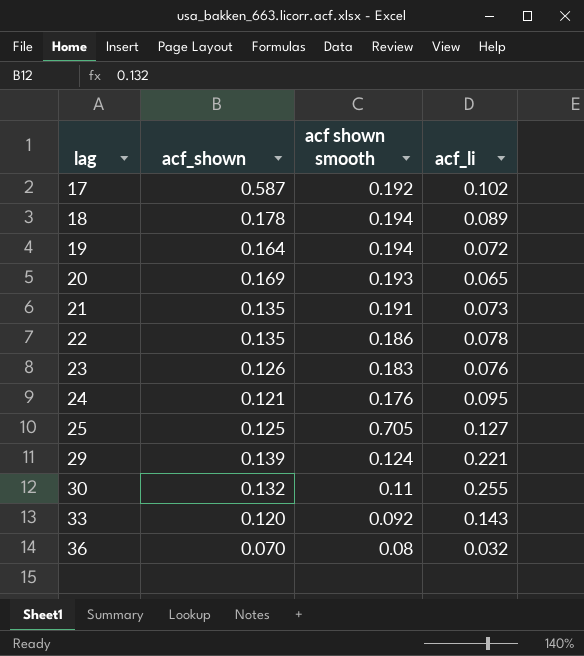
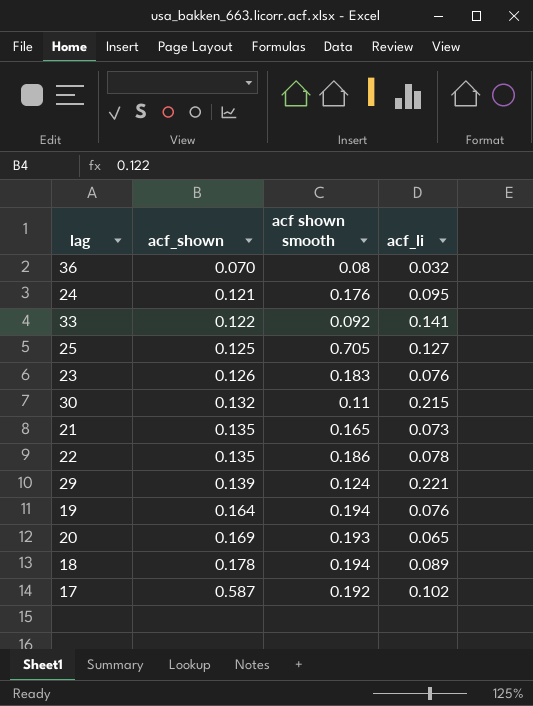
row order: lag ascending -> acf_shown ascending
33 | acf_shown: 0.120 -> 0.122
33 | acf_li: 0.143 -> 0.141
30 | acf_li: 0.255 -> 0.215
21 | acf shown smooth: 0.191 -> 0.165
19 | acf_li: 0.072 -> 0.076

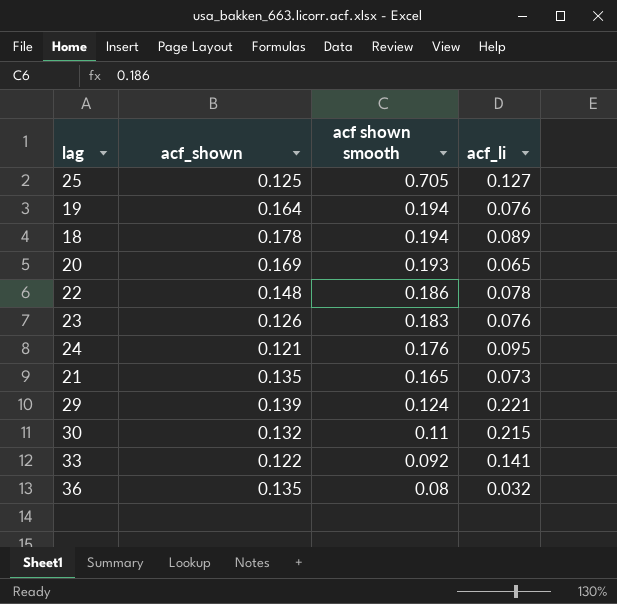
row order: acf_shown ascending -> acf shown smooth descending
row 17: 0.587 | 0.192 | 0.102 -> none
22 | acf_shown: 0.135 -> 0.148
36 | acf_shown: 0.070 -> 0.135

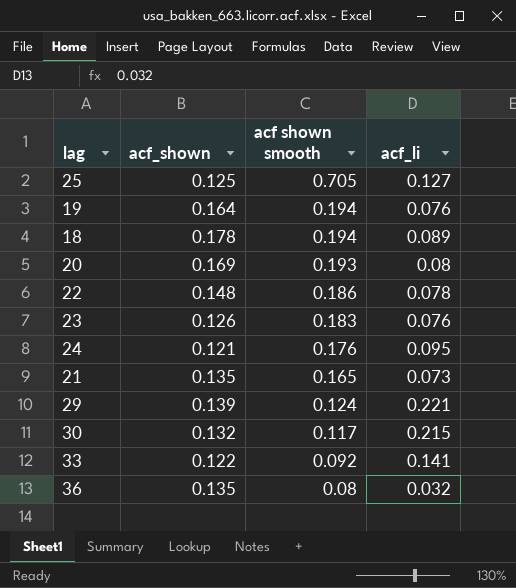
20 | acf_li: 0.065 -> 0.08
30 | acf shown smooth: 0.11 -> 0.117

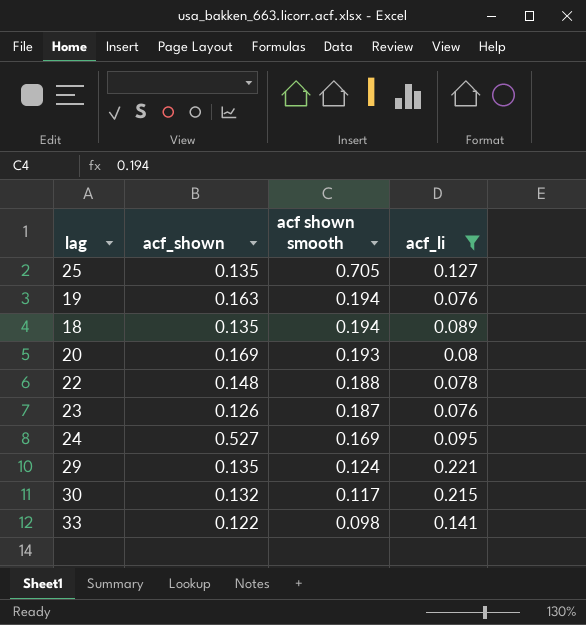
filter: none -> acf_li >= 0.076
25 | acf_shown: 0.125 -> 0.135
19 | acf_shown: 0.164 -> 0.163
18 | acf_shown: 0.178 -> 0.135
22 | acf shown smooth: 0.186 -> 0.188
23 | acf shown smooth: 0.183 -> 0.187
24 | acf_shown: 0.121 -> 0.527
24 | acf shown smooth: 0.176 -> 0.169
29 | acf_shown: 0.139 -> 0.135
33 | acf shown smooth: 0.092 -> 0.098

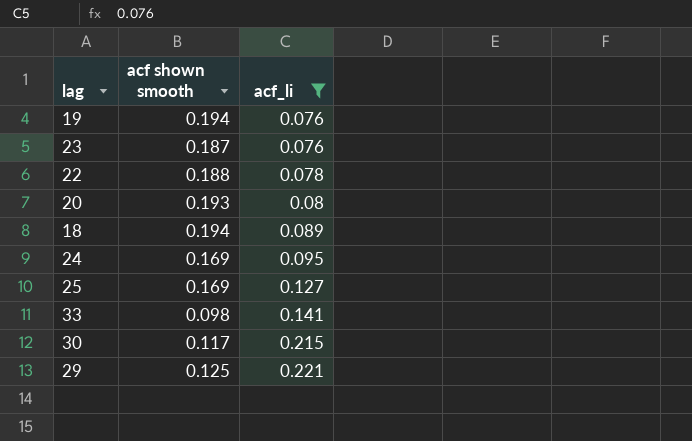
row order: acf shown smooth descending -> acf_li ascending
column acf_shown | position: 2 -> none
25 | acf shown smooth: 0.705 -> 0.169
29 | acf shown smooth: 0.124 -> 0.125

